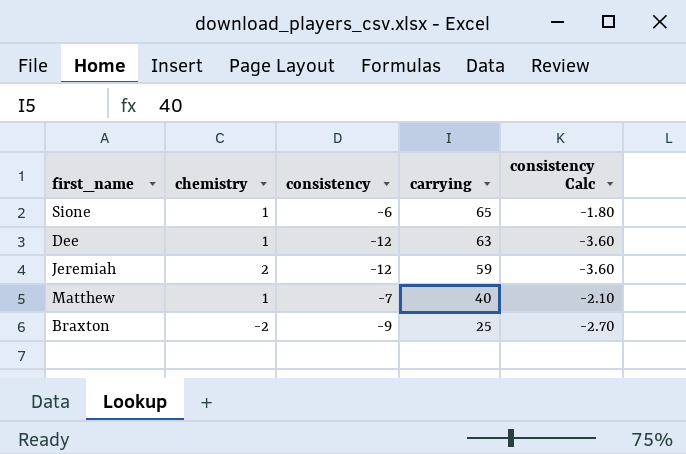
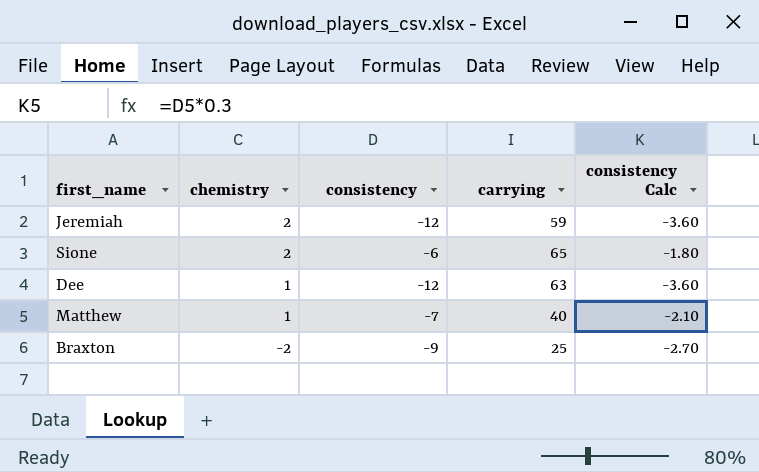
row order: carrying descending -> chemistry descending
Sione | chemistry: 1 -> 2

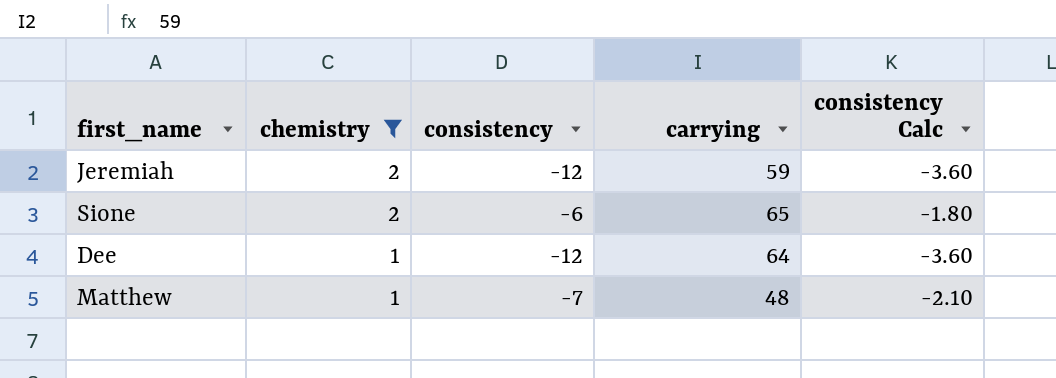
filter: none -> chemistry != -2
Dee | carrying: 63 -> 64
Matthew | carrying: 40 -> 48

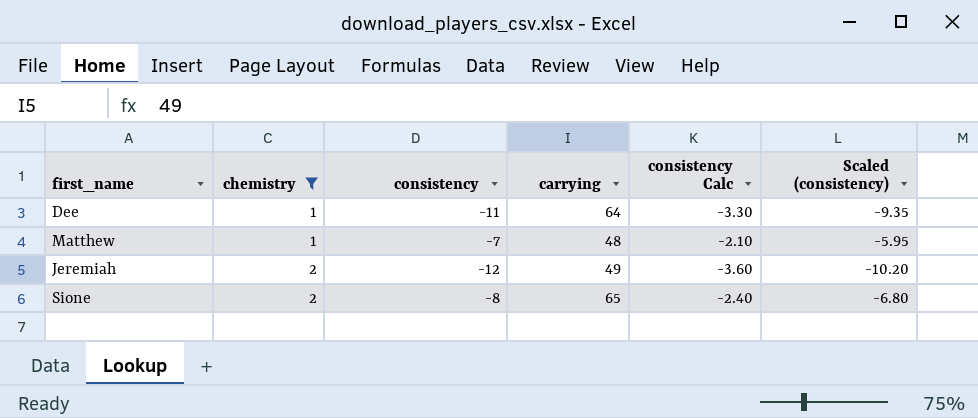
row order: chemistry descending -> chemistry ascending
column Scaled (consistency) | formula: none -> [consistency] * 0.85
Dee | consistency: -12 -> -11
Dee | consistency Calc: -3.60 -> -3.30
Jeremiah | carrying: 59 -> 49
Sione | consistency: -6 -> -8
Sione | consistency Calc: -1.80 -> -2.40

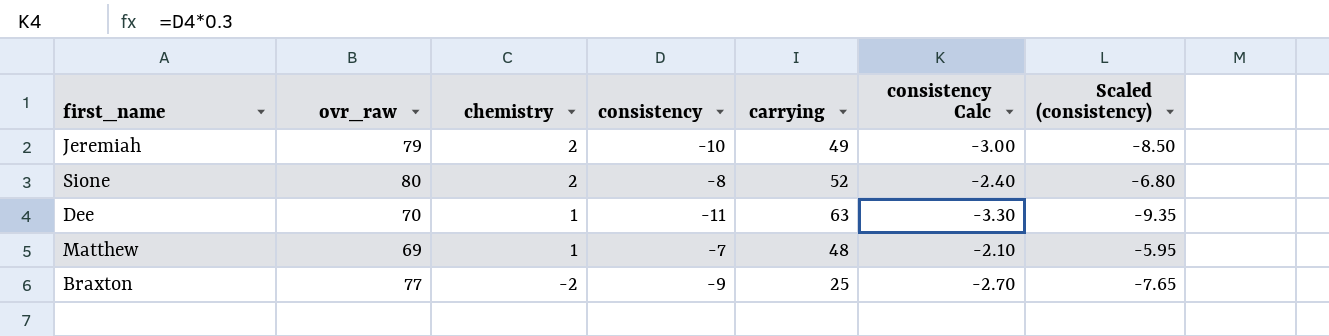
filter: chemistry != -2 -> none
row order: chemistry ascending -> chemistry descending
column ovr_raw | position: none -> 2
Jeremiah | consistency: -12 -> -10
Jeremiah | consistency Calc: -3.60 -> -3.00
Jeremiah | Scaled (consistency): -10.20 -> -8.50
Sione | carrying: 65 -> 52
Dee | carrying: 64 -> 63

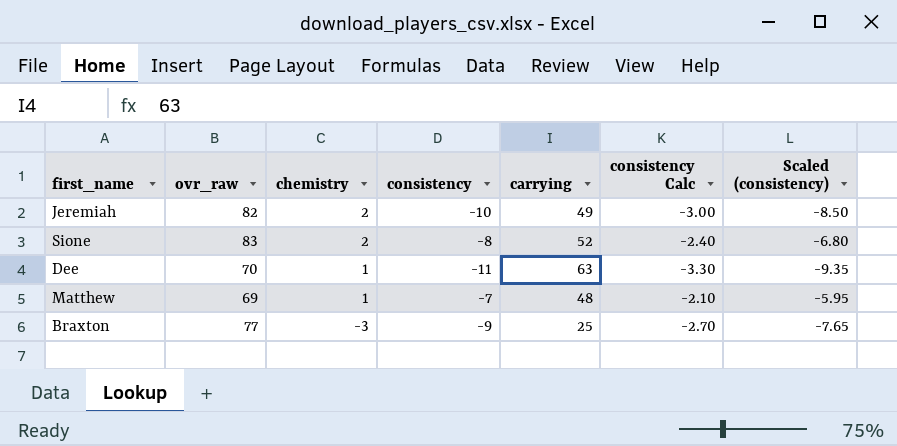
Jeremiah | ovr_raw: 79 -> 82
Sione | ovr_raw: 80 -> 83
Braxton | chemistry: -2 -> -3

